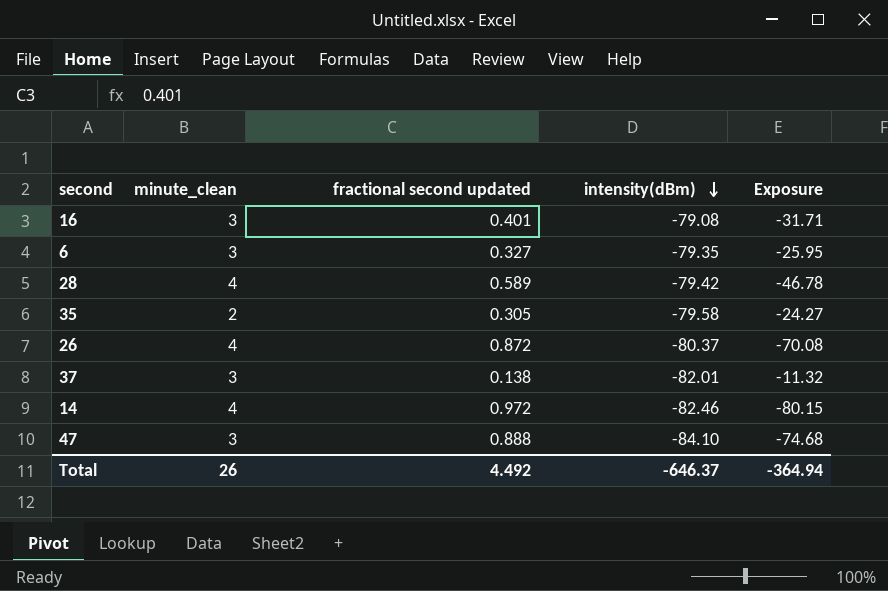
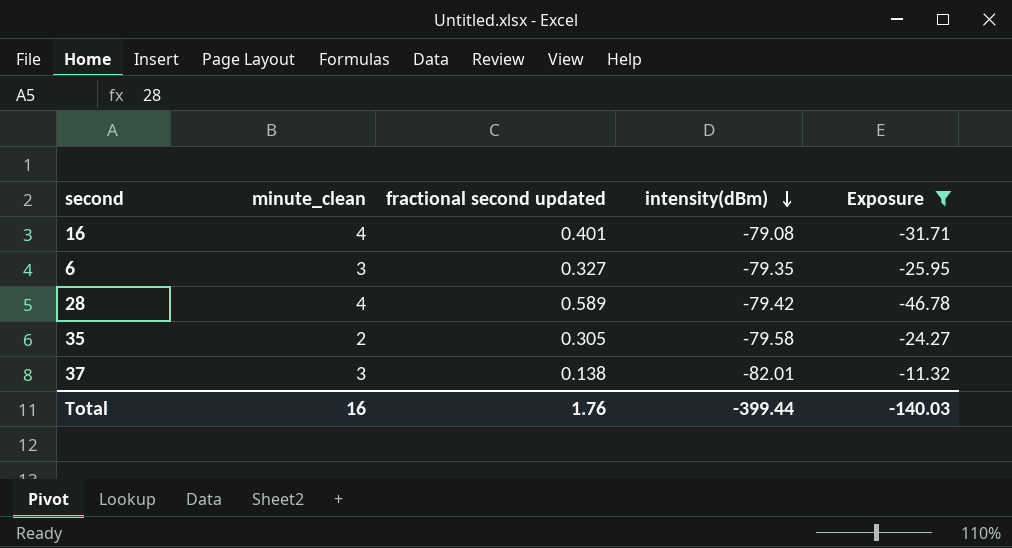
filter: none -> Exposure >= -46.78
16 | minute_clean: 3 -> 4
Total | minute_clean: 26 -> 16
Total | fractional second updated: 4.492 -> 1.76
Total | intensity(dBm): -646.37 -> -399.44
Total | Exposure: -364.94 -> -140.03

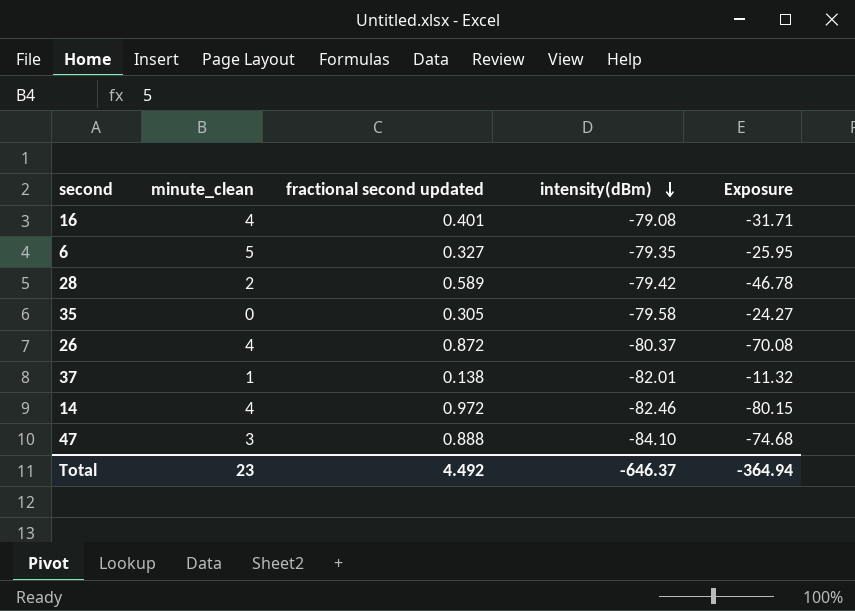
filter: Exposure >= -46.78 -> none
6 | minute_clean: 3 -> 5
28 | minute_clean: 4 -> 2
35 | minute_clean: 2 -> 0
37 | minute_clean: 3 -> 1
Total | minute_clean: 16 -> 23
Total | fractional second updated: 1.76 -> 4.492
Total | intensity(dBm): -399.44 -> -646.37
Total | Exposure: -140.03 -> -364.94

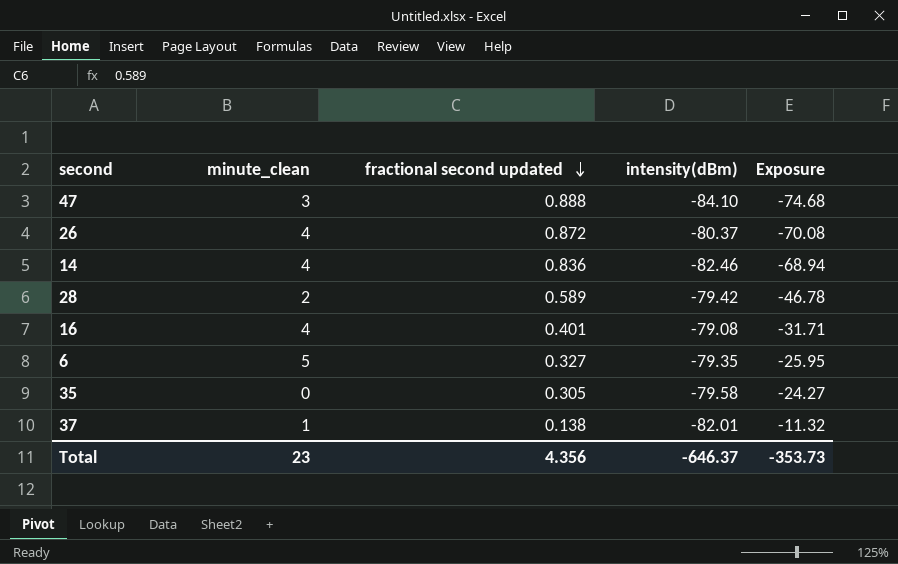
row order: intensity(dBm) descending -> fractional second updated descending
14 | fractional second updated: 0.972 -> 0.836
14 | Exposure: -80.15 -> -68.94
Total | fractional second updated: 4.492 -> 4.356
Total | Exposure: -364.94 -> -353.73

